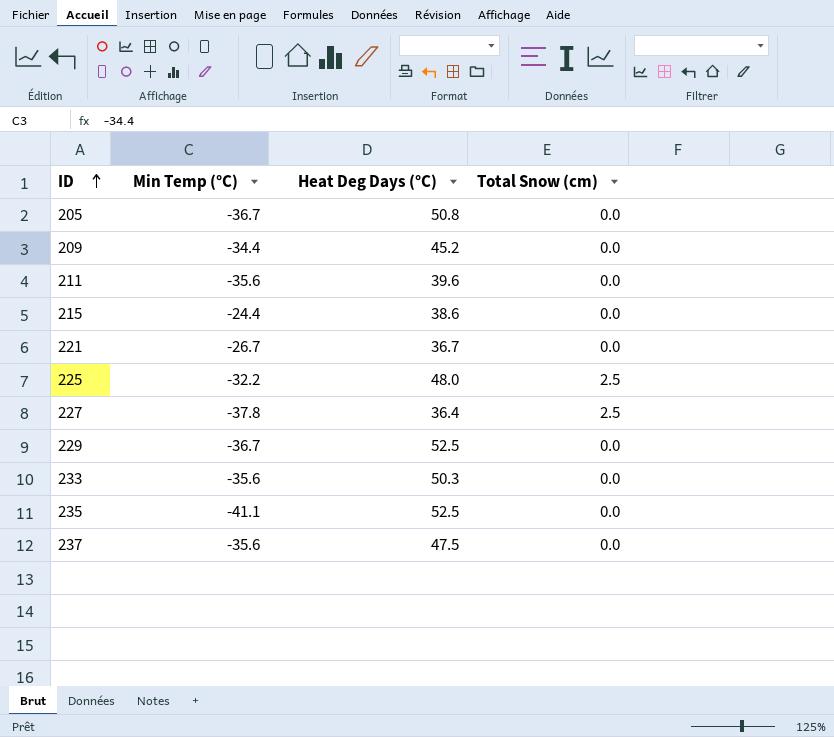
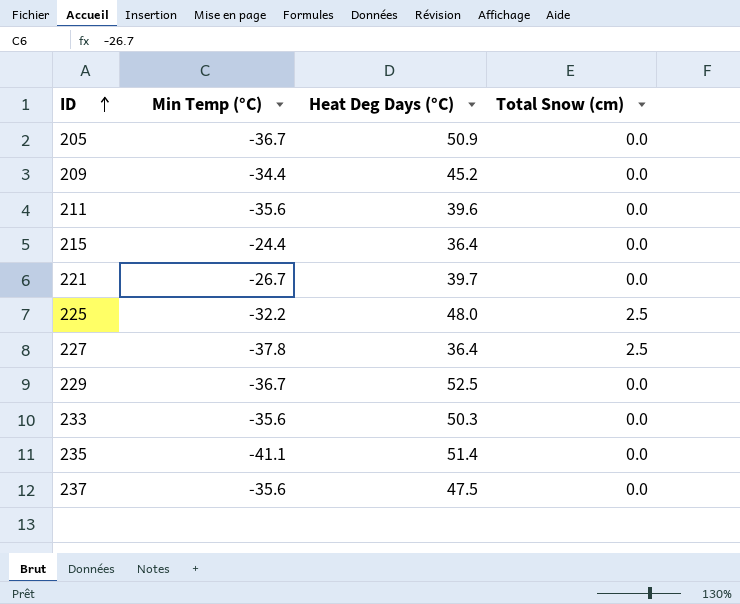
205 | Heat Deg Days (°C): 50.8 -> 50.9
215 | Heat Deg Days (°C): 38.6 -> 36.4
221 | Heat Deg Days (°C): 36.7 -> 39.7
235 | Heat Deg Days (°C): 52.5 -> 51.4

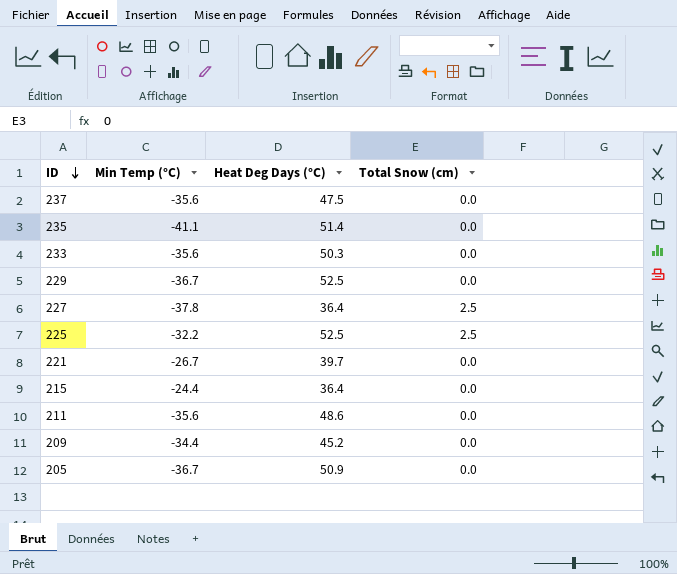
row order: ID ascending -> ID descending
225 | Heat Deg Days (°C): 48.0 -> 52.5
211 | Heat Deg Days (°C): 39.6 -> 48.6

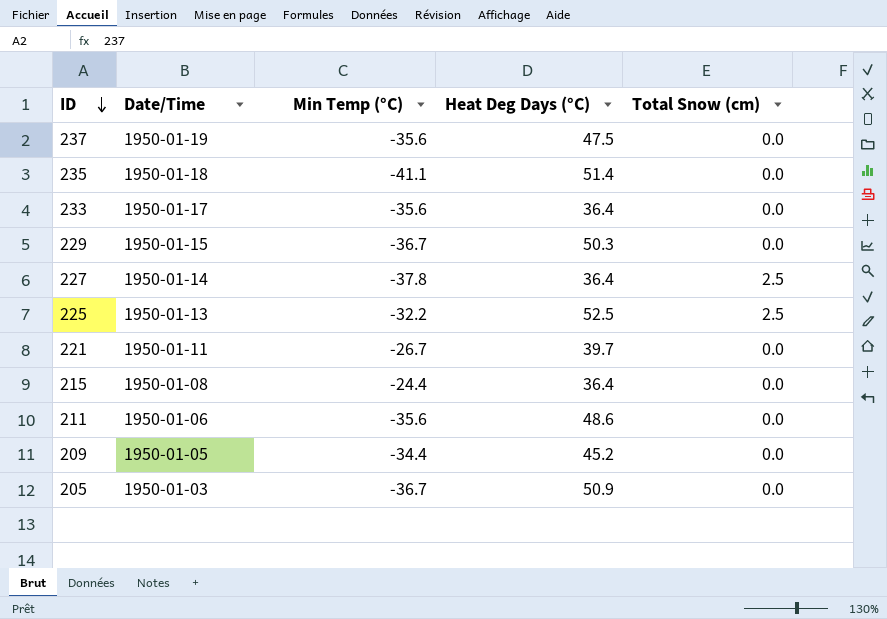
column Date/Time | position: none -> 2
233 | Heat Deg Days (°C): 50.3 -> 36.4
229 | Heat Deg Days (°C): 52.5 -> 50.3

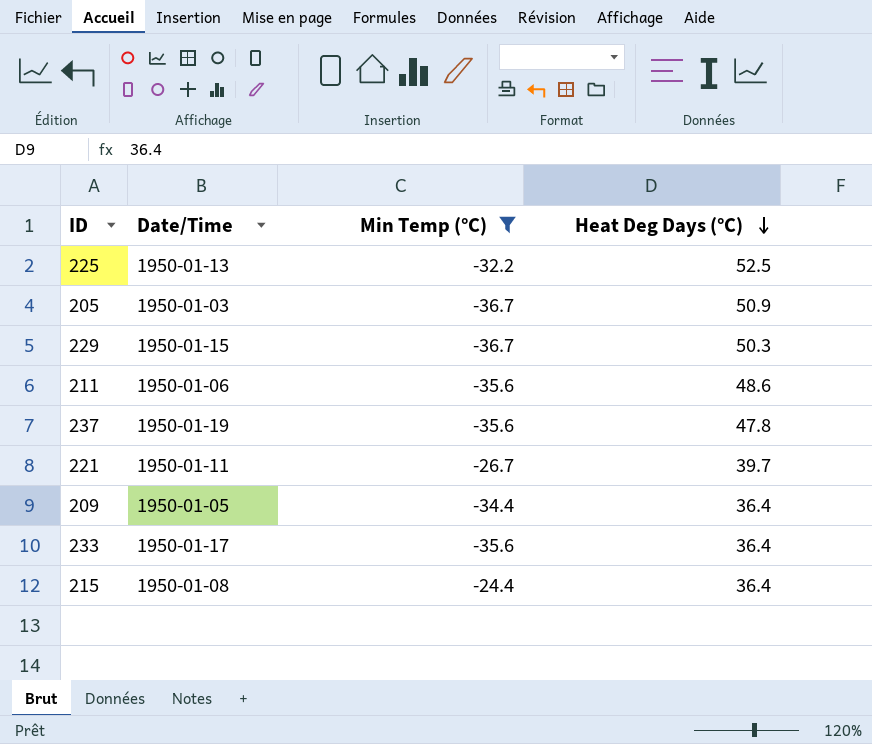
filter: none -> Min Temp (°C) >= -36.7
row order: ID descending -> Heat Deg Days (°C) descending
column Total Snow (cm) | position: 5 -> none
237 | Heat Deg Days (°C): 47.5 -> 47.8
209 | Heat Deg Days (°C): 45.2 -> 36.4

